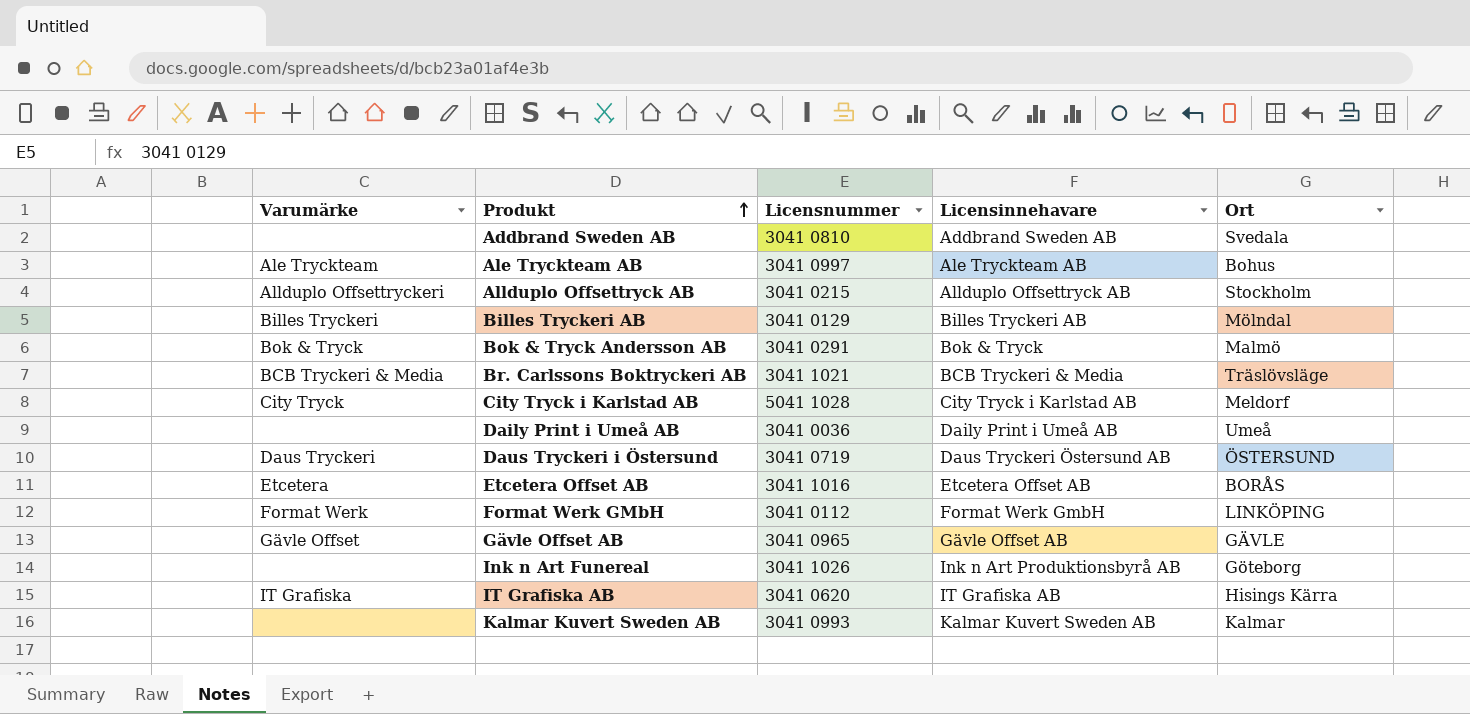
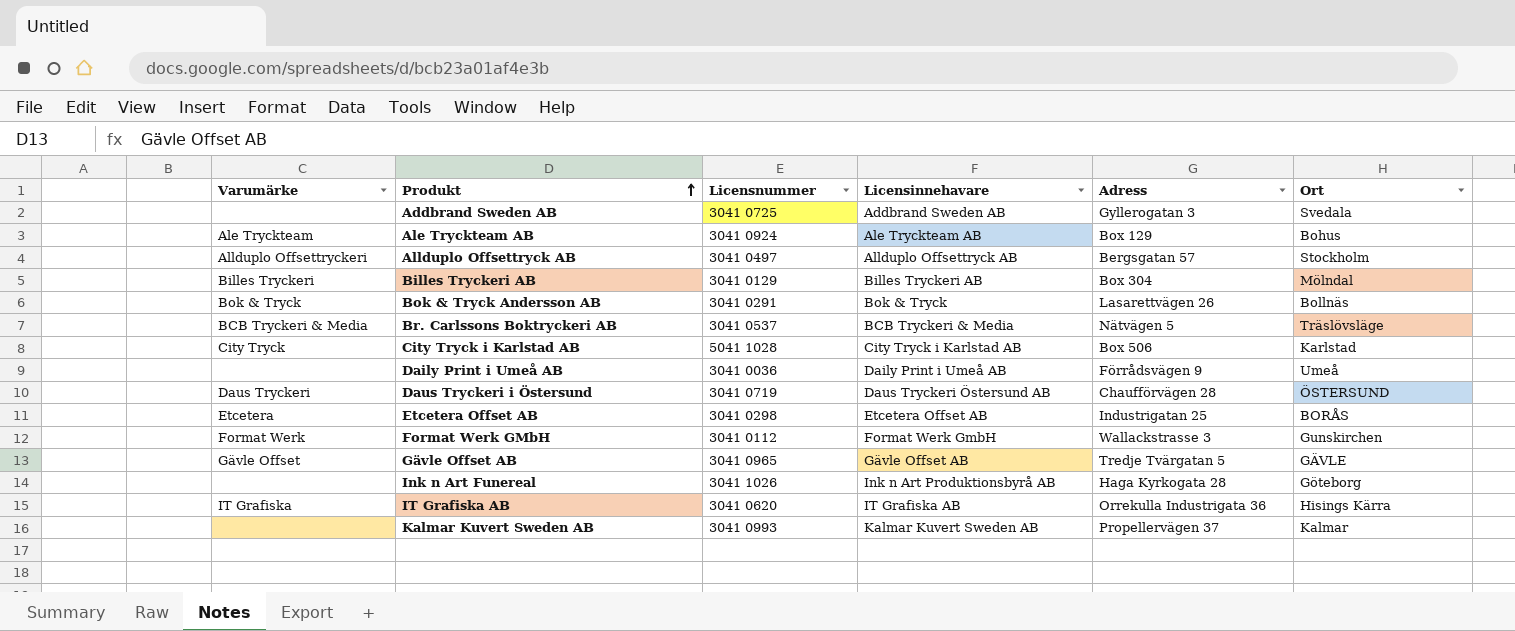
column Adress | position: none -> 5
Addbrand Sweden AB | Licensnummer: 3041 0810 -> 3041 0725
Ale Tryckteam AB | Licensnummer: 3041 0997 -> 3041 0924
Allduplo Offsettryck AB | Licensnummer: 3041 0215 -> 3041 0497
Bok & Tryck Andersson AB | Ort: Malmö -> Bollnäs
Br. Carlssons Boktryckeri AB | Licensnummer: 3041 1021 -> 3041 0537
City Tryck i Karlstad AB | Ort: Meldorf -> Karlstad
Etcetera Offset AB | Licensnummer: 3041 1016 -> 3041 0298
Format Werk GMbH | Ort: LINKÖPING -> Gunskirchen

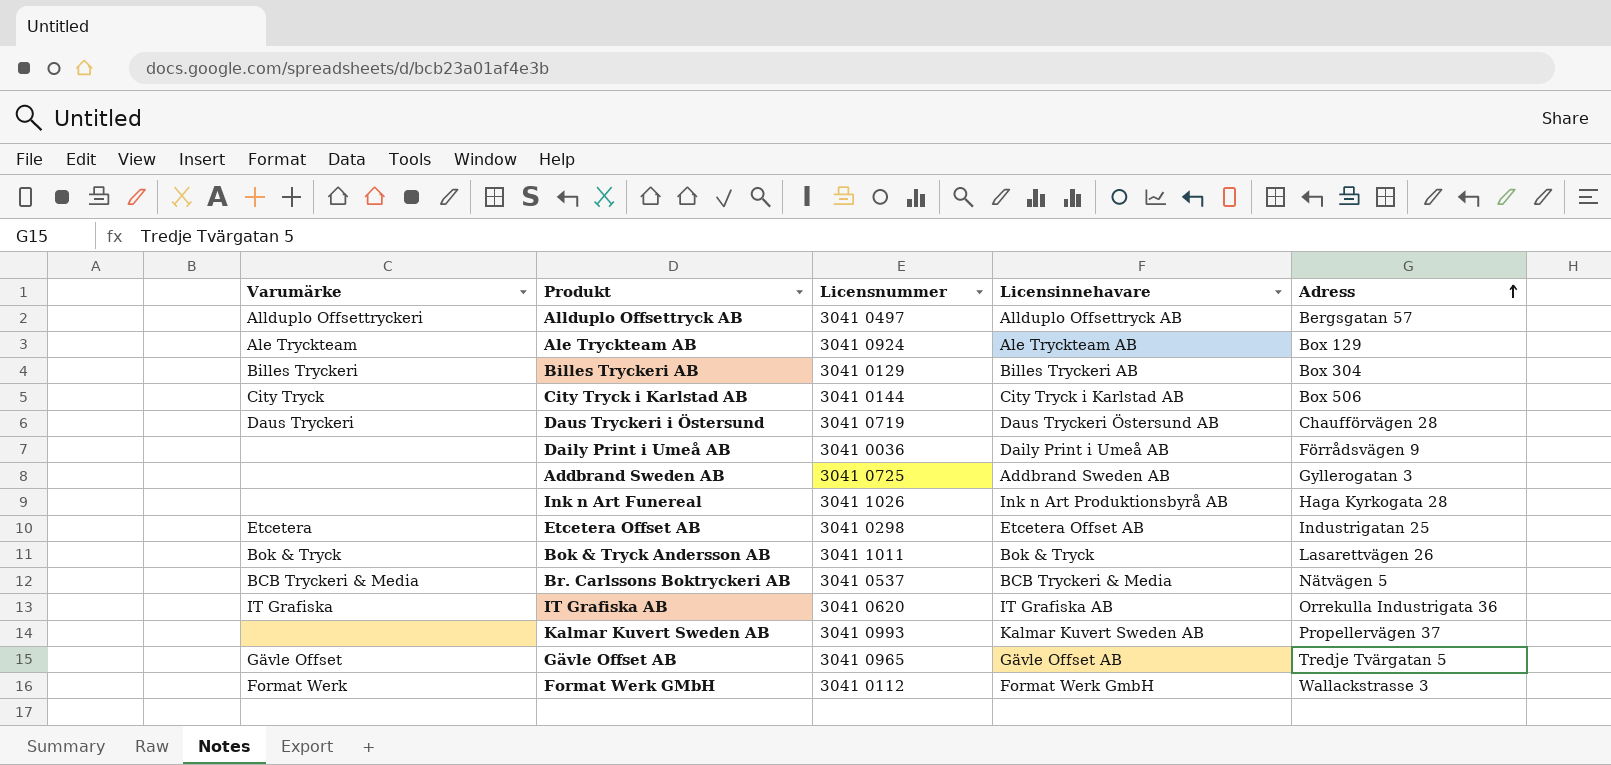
row order: Produkt ascending -> Adress ascending
column Ort | position: 6 -> none
City Tryck i Karlstad AB | Licensnummer: 5041 1028 -> 3041 0144
Bok & Tryck Andersson AB | Licensnummer: 3041 0291 -> 3041 1011

